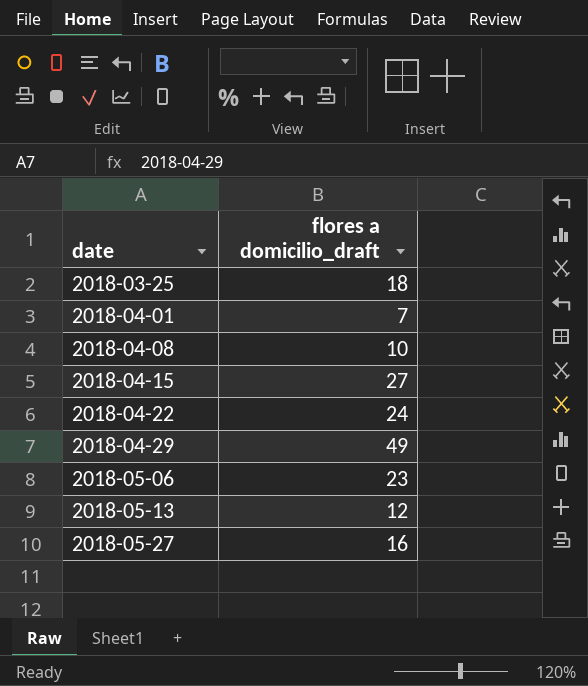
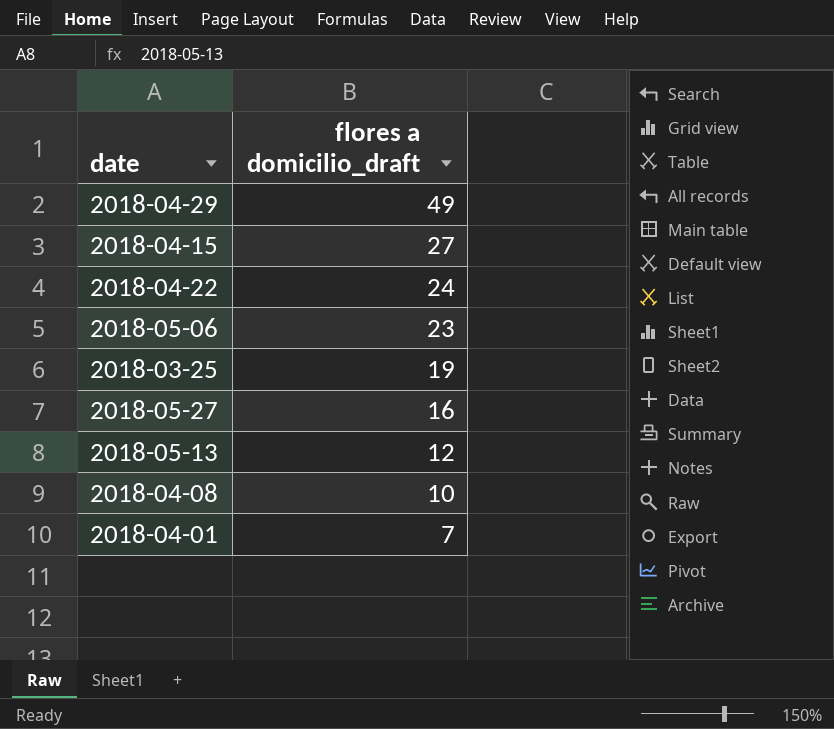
row order: date ascending -> flores a domicilio_draft descending
2018-03-25 | flores a domicilio_draft: 18 -> 19

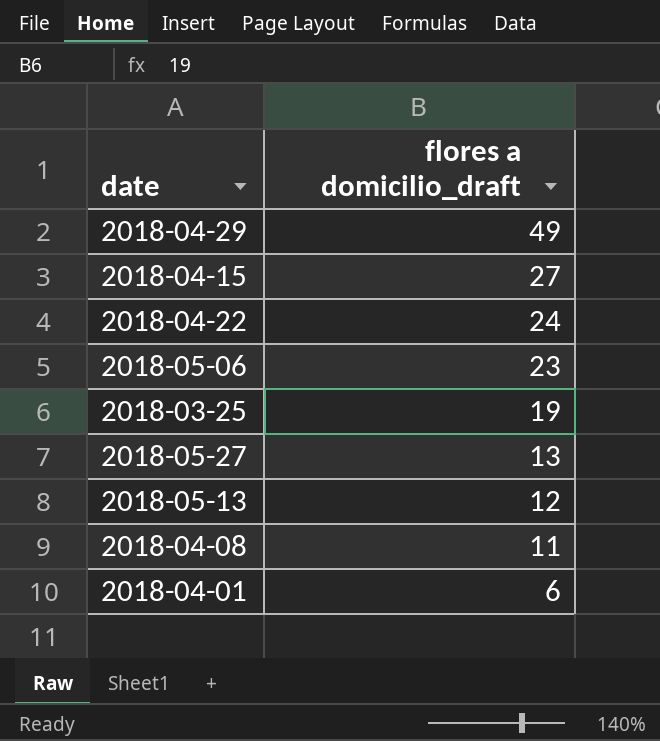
2018-05-27 | flores a domicilio_draft: 16 -> 13
2018-04-08 | flores a domicilio_draft: 10 -> 11
2018-04-01 | flores a domicilio_draft: 7 -> 6

